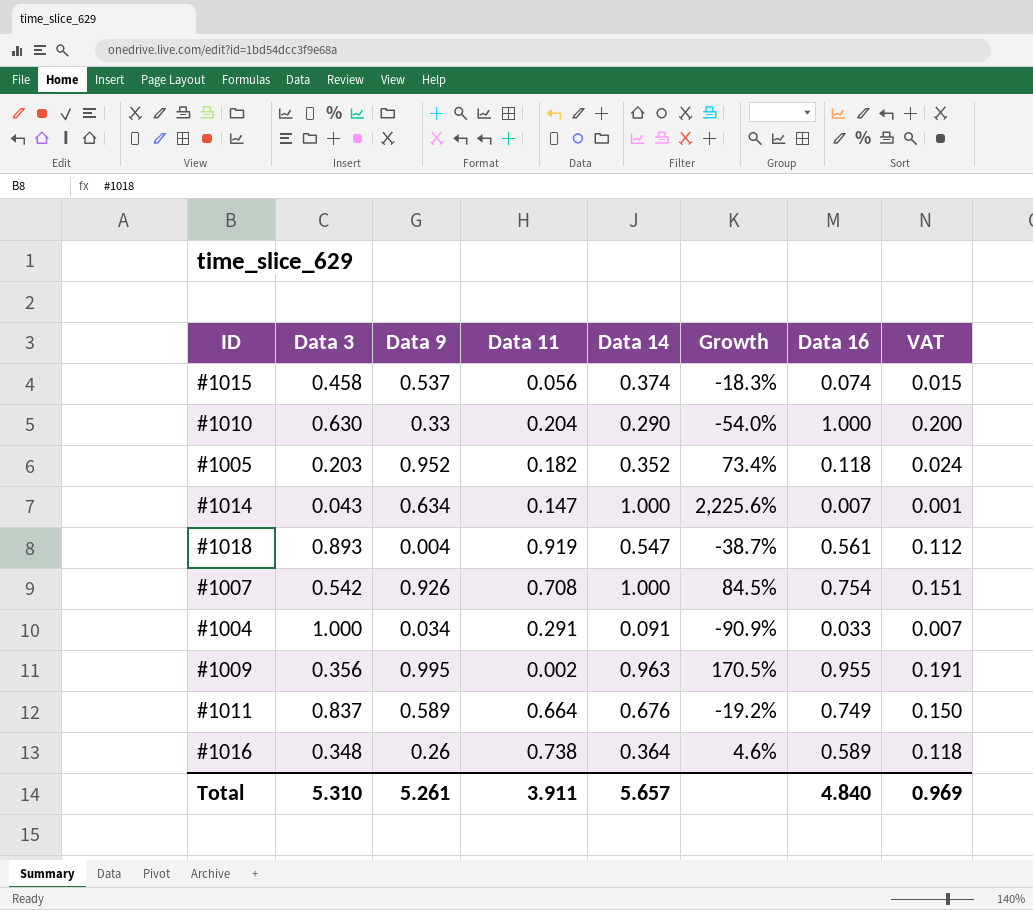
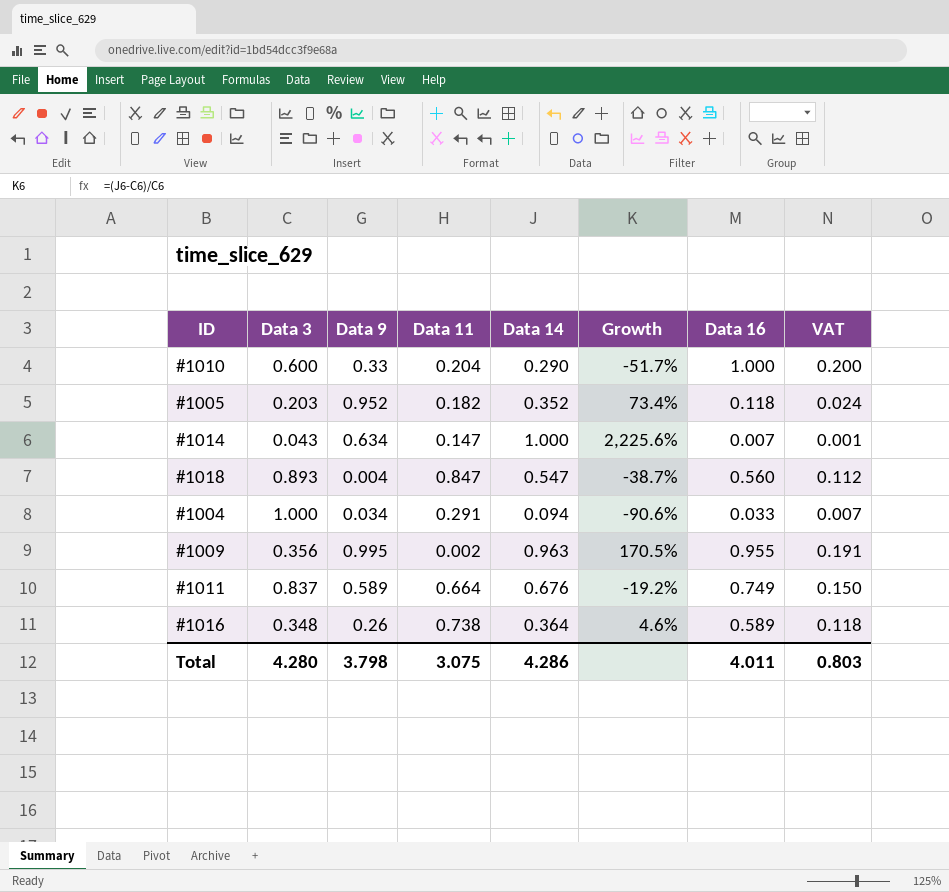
row #1015: 0.458 | 0.537 | 0.056 | 0.374 | -18.3% | 0.074 | 0.015 -> none
row #1007: 0.542 | 0.926 | 0.708 | 1.000 | 84.5% | 0.754 | 0.151 -> none
#1010 | Data 3: 0.630 -> 0.600
#1010 | Growth: -54.0% -> -51.7%
#1018 | Data 11: 0.919 -> 0.847
#1018 | Data 16: 0.561 -> 0.560
#1004 | Data 14: 0.091 -> 0.094
#1004 | Growth: -90.9% -> -90.6%
Total | Data 3: 5.310 -> 4.280
Total | Data 9: 5.261 -> 3.798
Total | Data 11: 3.911 -> 3.075
Total | Data 14: 5.657 -> 4.286
Total | Data 16: 4.840 -> 4.011
Total | VAT: 0.969 -> 0.803

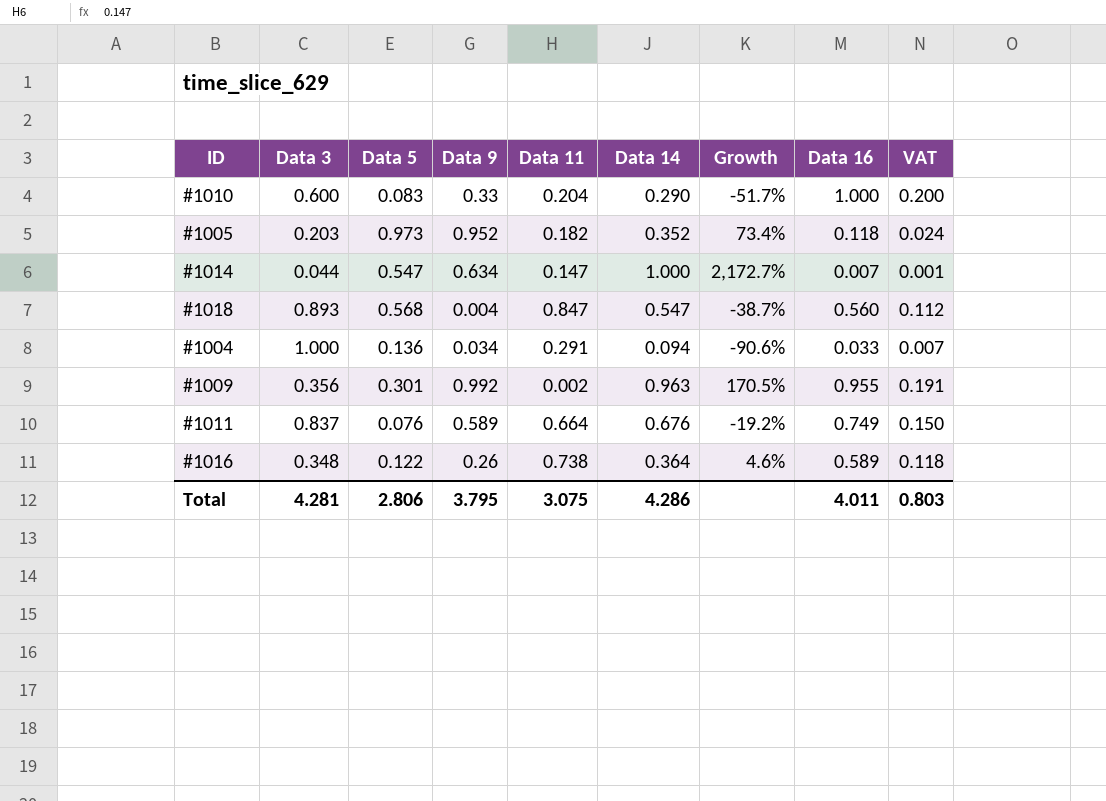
column Data 5 | position: none -> 3
#1014 | Data 3: 0.043 -> 0.044
#1014 | Growth: 2,225.6% -> 2,172.7%
#1009 | Data 9: 0.995 -> 0.992
Total | Data 3: 4.280 -> 4.281
Total | Data 9: 3.798 -> 3.795

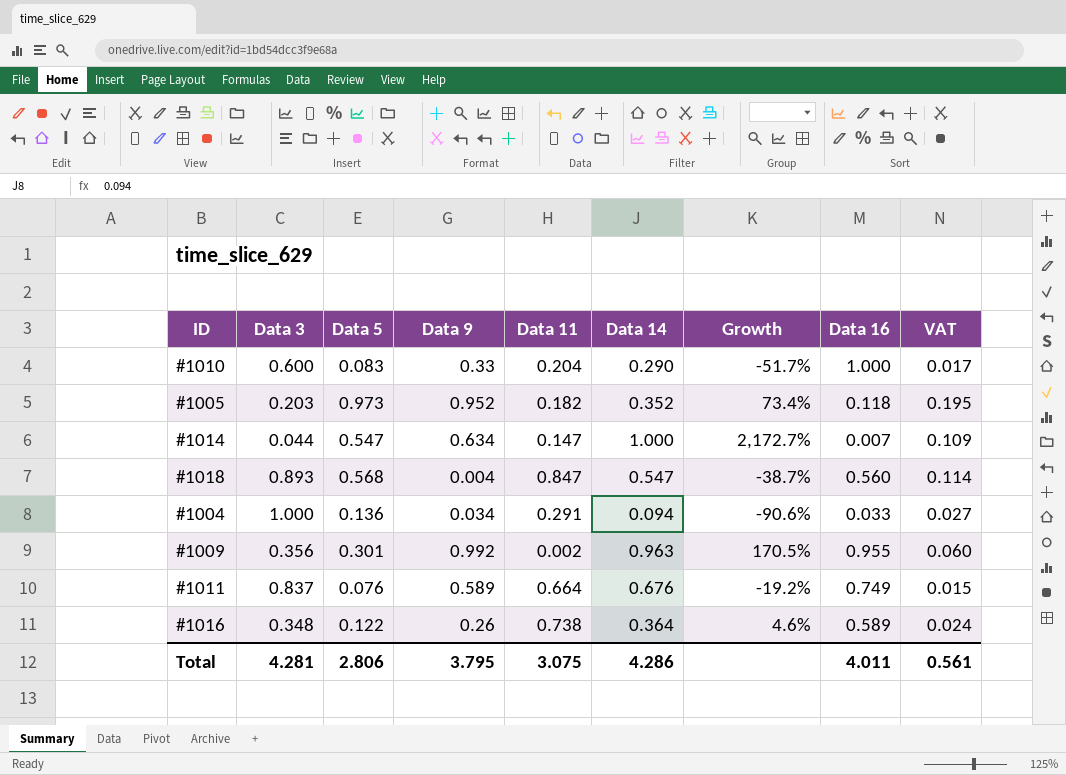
column VAT | formula: [Data 16] * 0.2 -> [Data 5] * 0.2
Total | VAT: 0.803 -> 0.561

